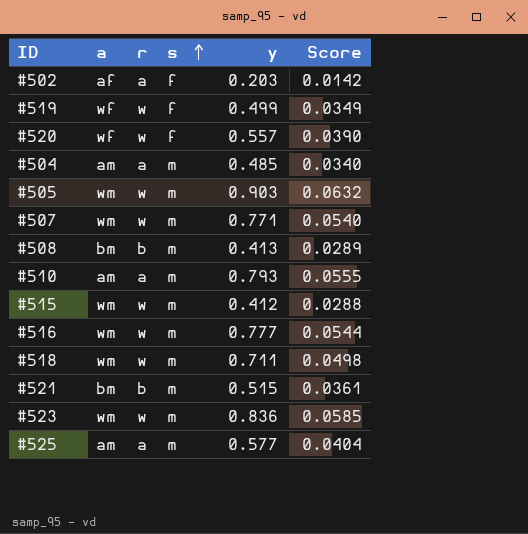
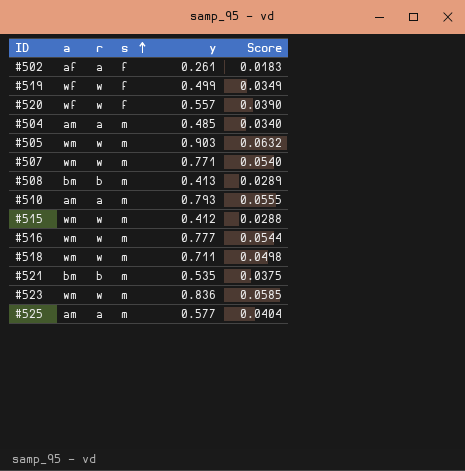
#502 | y: 0.203 -> 0.261
#502 | Score: 0.0142 -> 0.0183
#521 | y: 0.515 -> 0.535
#521 | Score: 0.0361 -> 0.0375

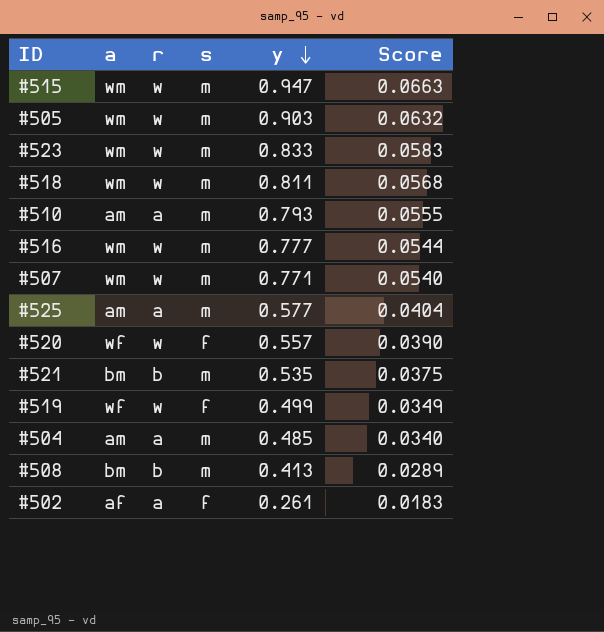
row order: s ascending -> y descending
#515 | y: 0.412 -> 0.947
#515 | Score: 0.0288 -> 0.0663
#523 | y: 0.836 -> 0.833
#523 | Score: 0.0585 -> 0.0583
#518 | y: 0.711 -> 0.811
#518 | Score: 0.0498 -> 0.0568

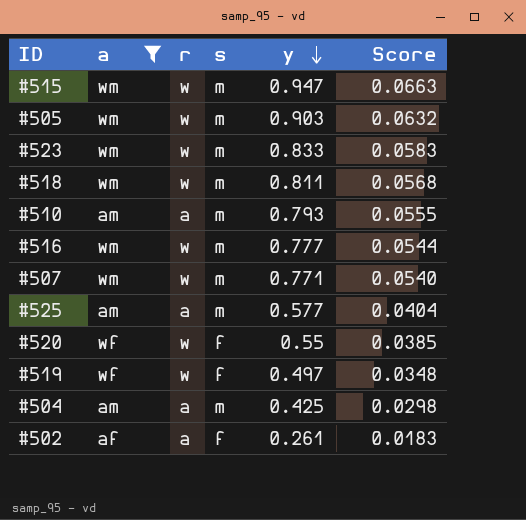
filter: none -> a != bm
#520 | y: 0.557 -> 0.55
#520 | Score: 0.0390 -> 0.0385
#519 | y: 0.499 -> 0.497
#519 | Score: 0.0349 -> 0.0348
#504 | y: 0.485 -> 0.425
#504 | Score: 0.0340 -> 0.0298

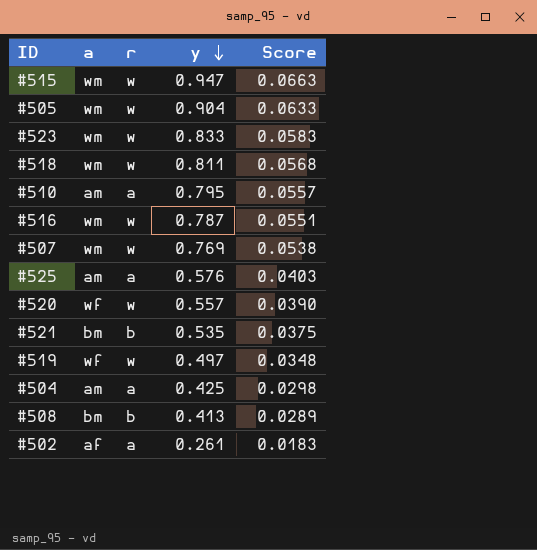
filter: a != bm -> none
column s | position: 4 -> none
#505 | y: 0.903 -> 0.904
#505 | Score: 0.0632 -> 0.0633
#510 | y: 0.793 -> 0.795
#510 | Score: 0.0555 -> 0.0557
#516 | y: 0.777 -> 0.787
#516 | Score: 0.0544 -> 0.0551
#507 | y: 0.771 -> 0.769
#507 | Score: 0.0540 -> 0.0538
#525 | y: 0.577 -> 0.576
#525 | Score: 0.0404 -> 0.0403
#520 | y: 0.55 -> 0.557
#520 | Score: 0.0385 -> 0.0390

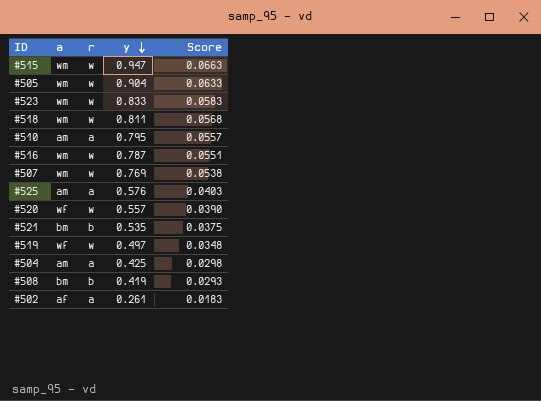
#508 | y: 0.413 -> 0.419
#508 | Score: 0.0289 -> 0.0293

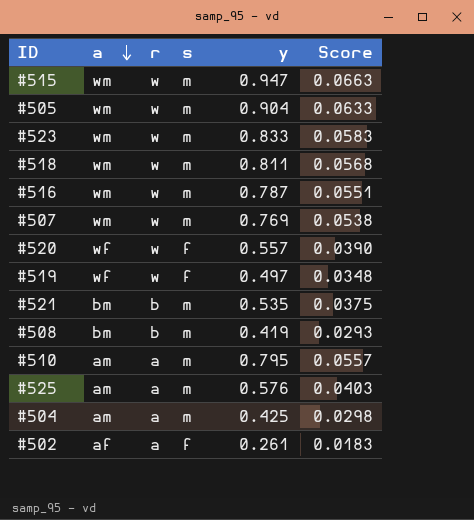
row order: y descending -> a descending
column s | position: none -> 4

